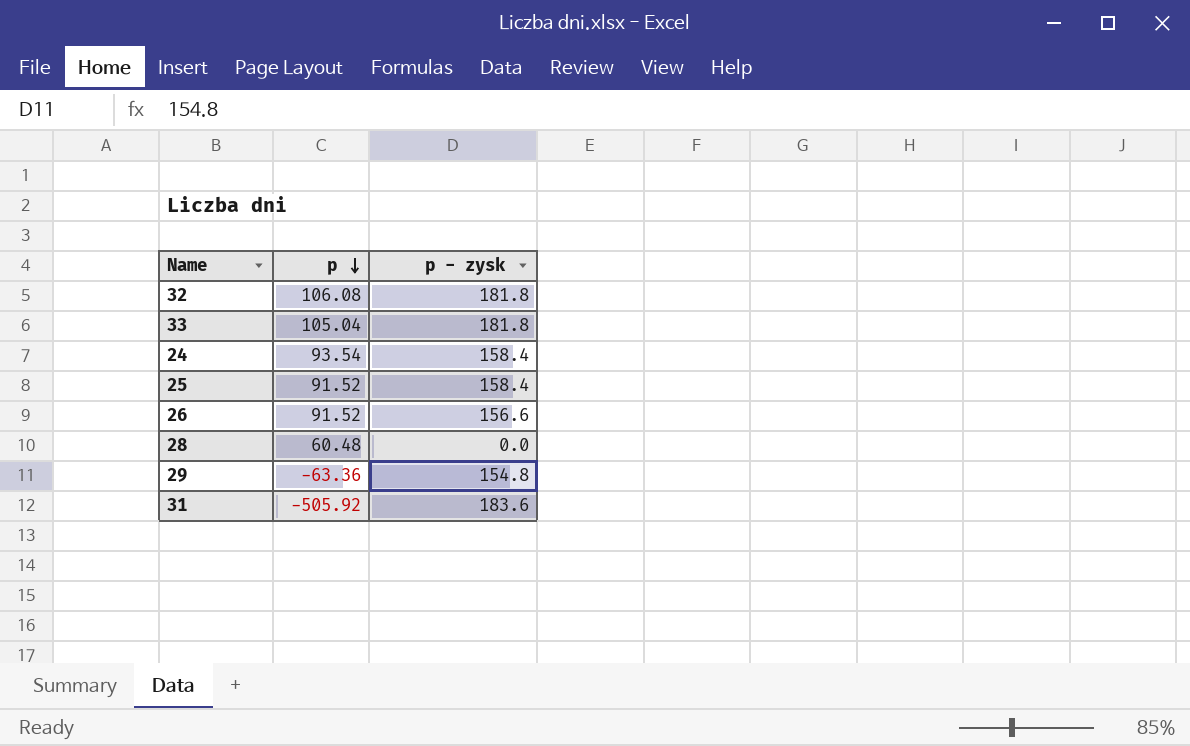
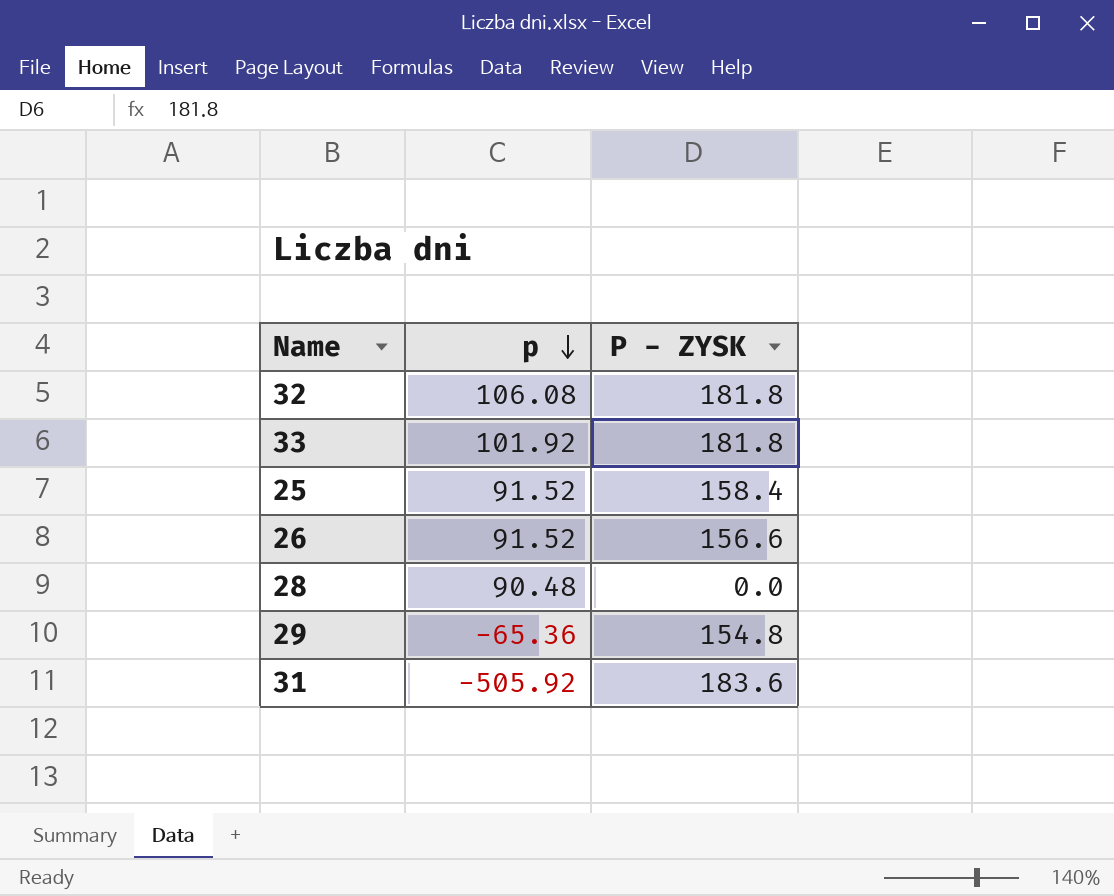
column name: p - zysk -> P - ZYSK
row 24: 93.54 | 158.4 -> none
33 | p: 105.04 -> 101.92
28 | p: 60.48 -> 90.48
29 | p: -63.36 -> -65.36

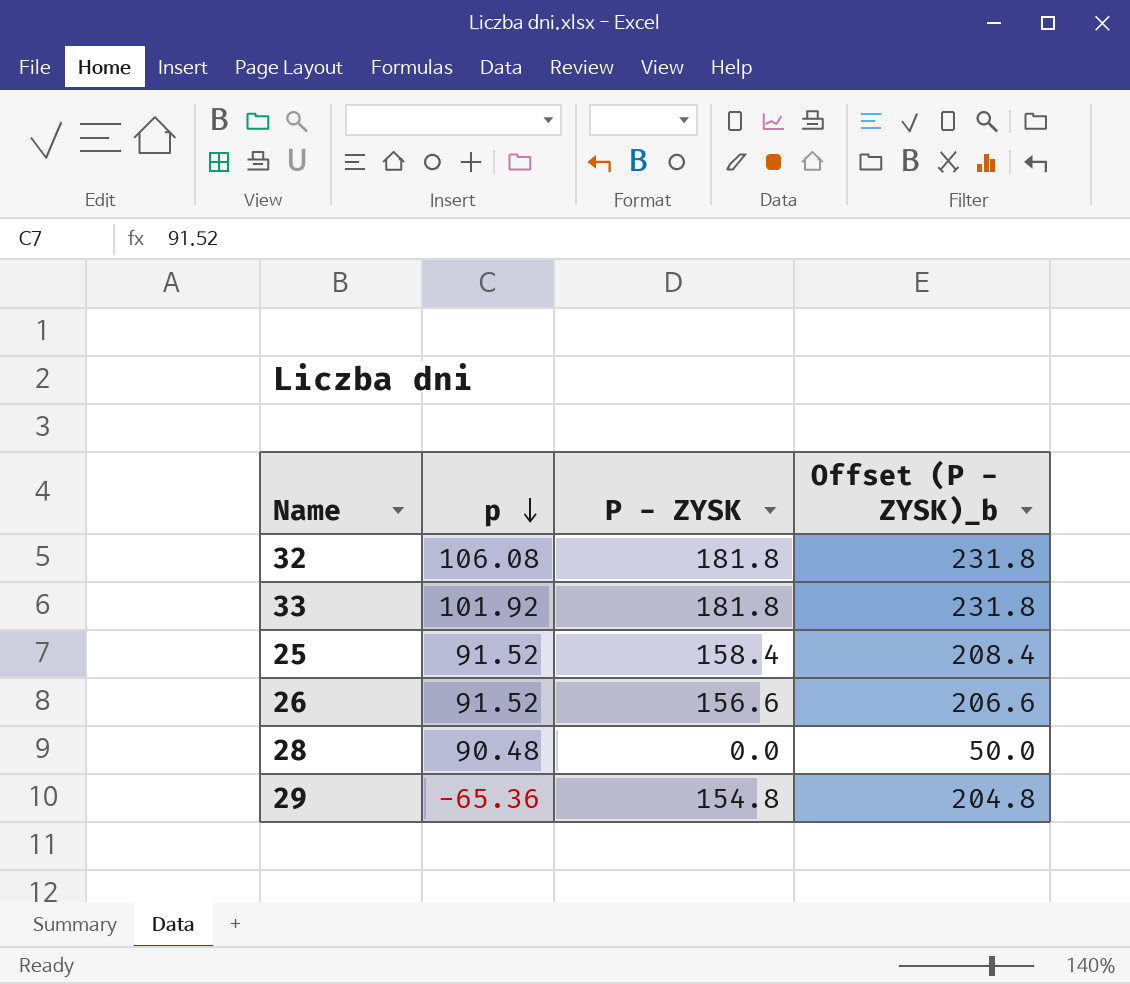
column Offset (P - ZYSK)_b | formula: none -> [P - ZYSK] + 50
row 31: -505.92 | 183.6 -> none

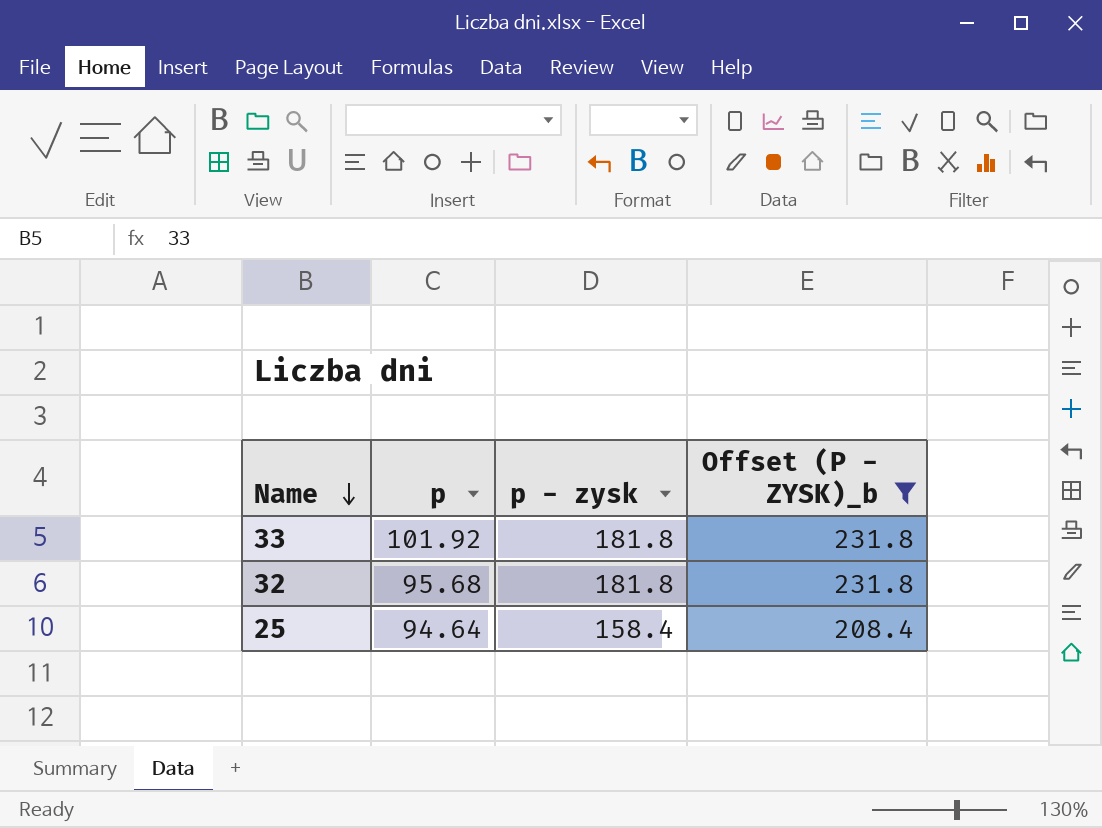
filter: none -> Offset (P - ZYSK)_b >= 208.4
row order: p descending -> Name descending
column name: P - ZYSK -> p - zysk
32 | p: 106.08 -> 95.68
25 | p: 91.52 -> 94.64

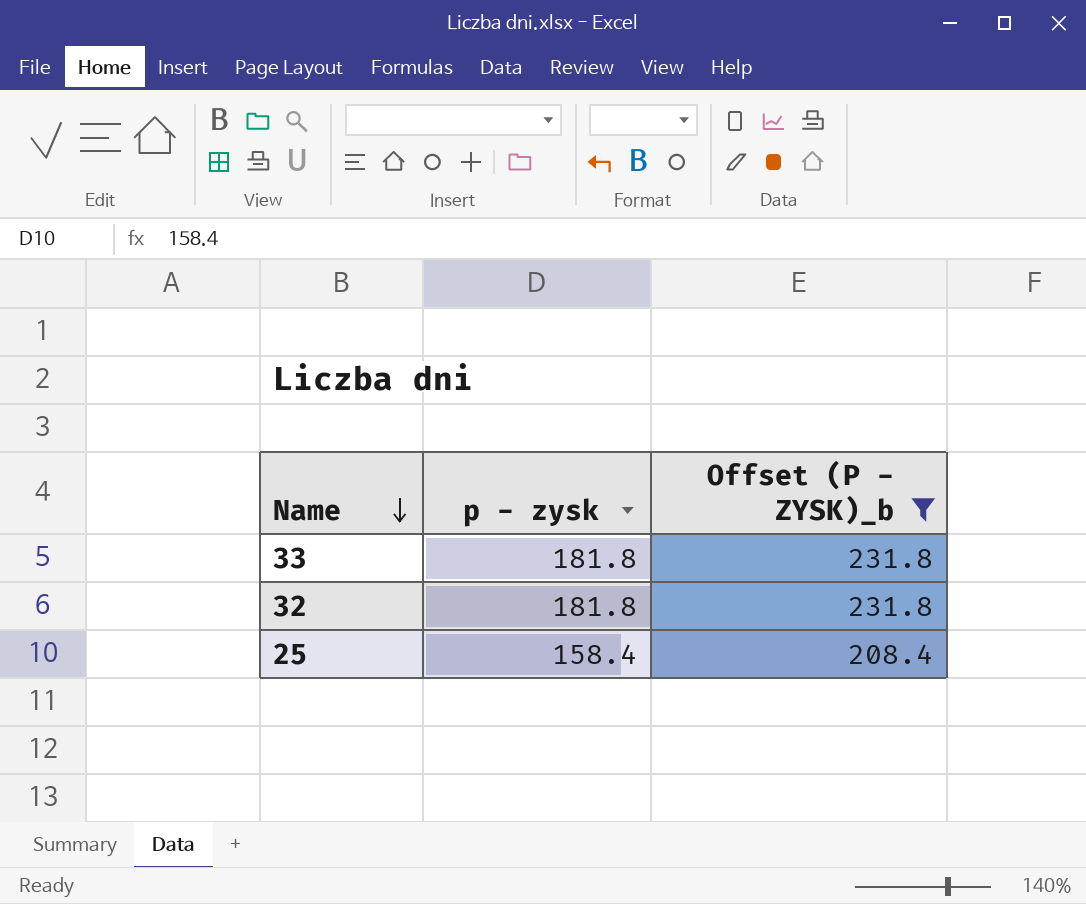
column p | position: 2 -> none

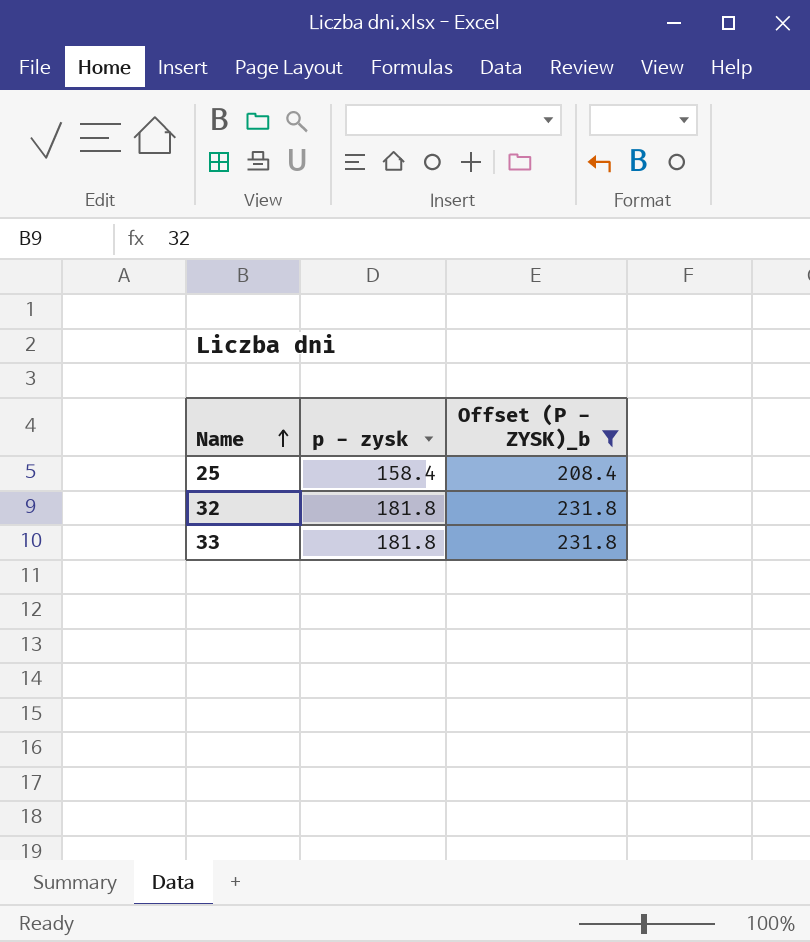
row order: Name descending -> Name ascending

